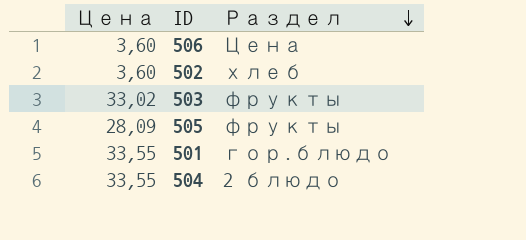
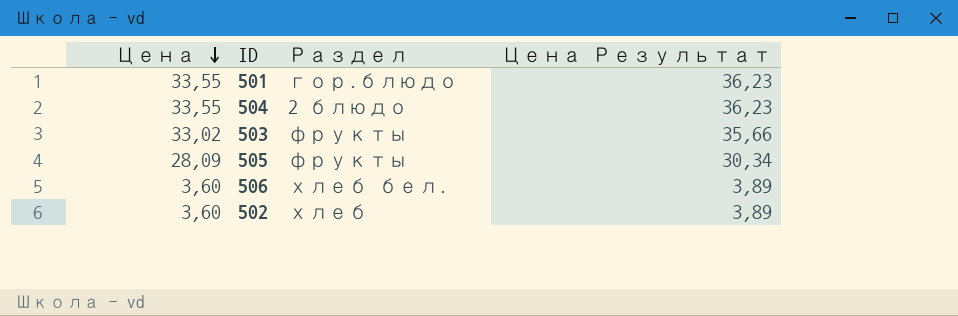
row order: Раздел descending -> Цена descending
column Цена Результат | formula: none -> [Цена] * 1,08
506 | Раздел: Цена -> хлеб бел.

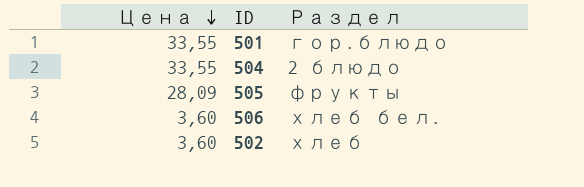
column Цена Результат | formula: [Цена] * 1,08 -> none
row 503: 33,02 | фрукты | 35,66 -> none

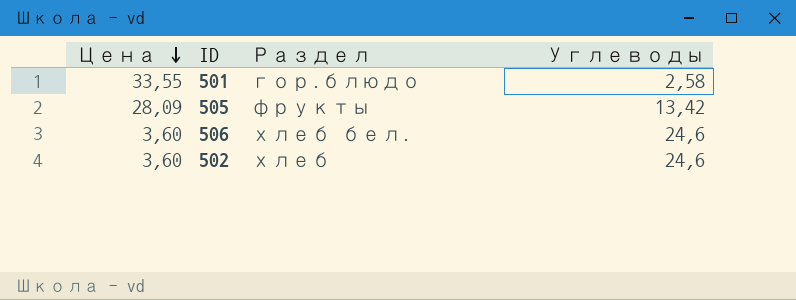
column Углеводы | position: none -> 4
row 504: 33,55 | 2 блюдо -> none

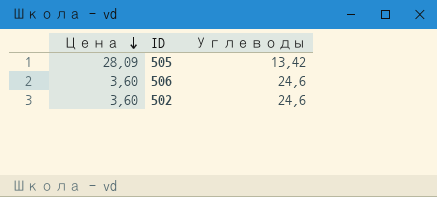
column Раздел | position: 3 -> none
row 501: 33,55 | гор.блюдо | 2,58 -> none

